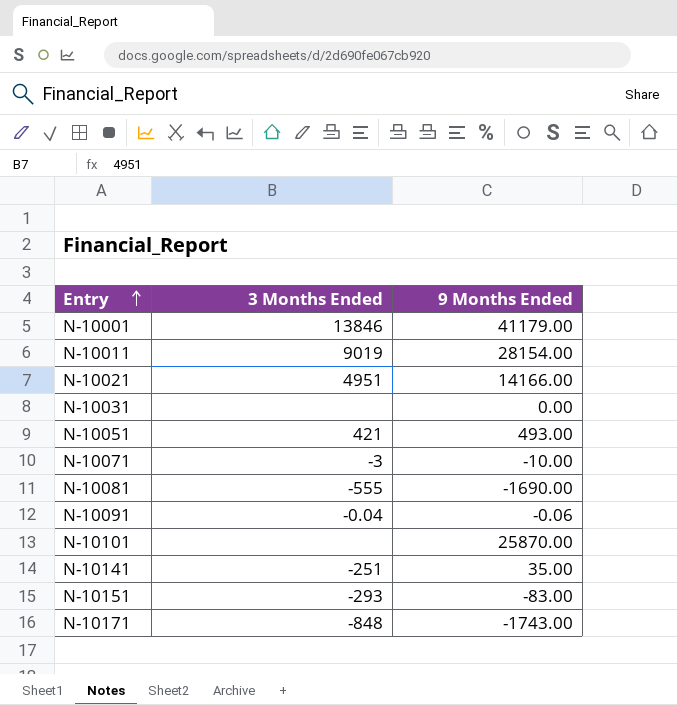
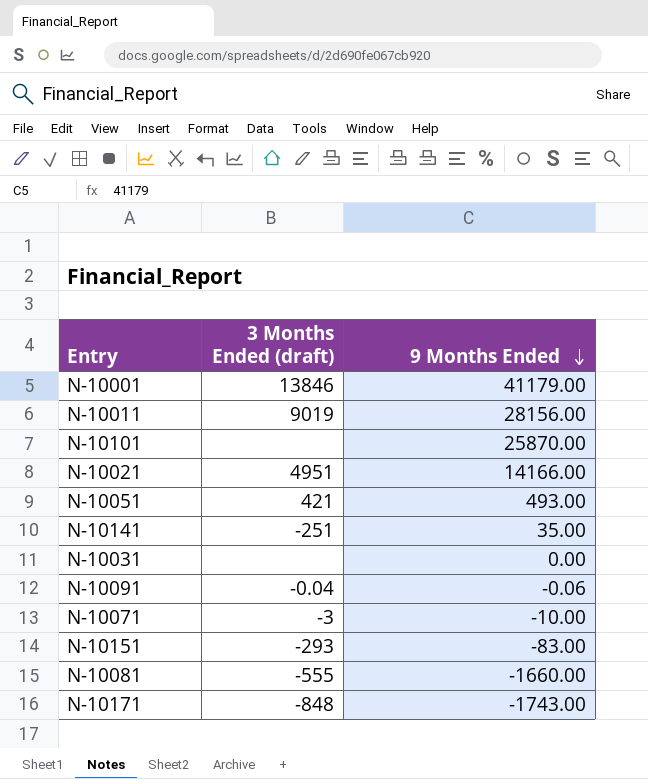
row order: Entry ascending -> 9 Months Ended descending
column name: 3 Months Ended -> 3 Months Ended (draft)
N-10011 | 9 Months Ended: 28154.00 -> 28156.00
N-10081 | 9 Months Ended: -1690.00 -> -1660.00

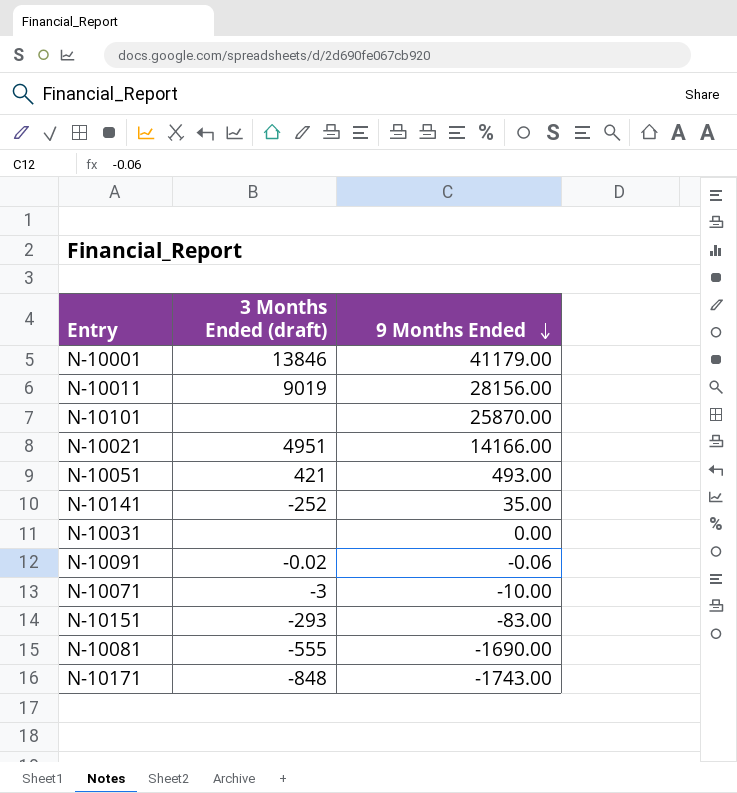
N-10141 | 3 Months Ended (draft): -251 -> -252
N-10091 | 3 Months Ended (draft): -0.04 -> -0.02
N-10081 | 9 Months Ended: -1660.00 -> -1690.00

